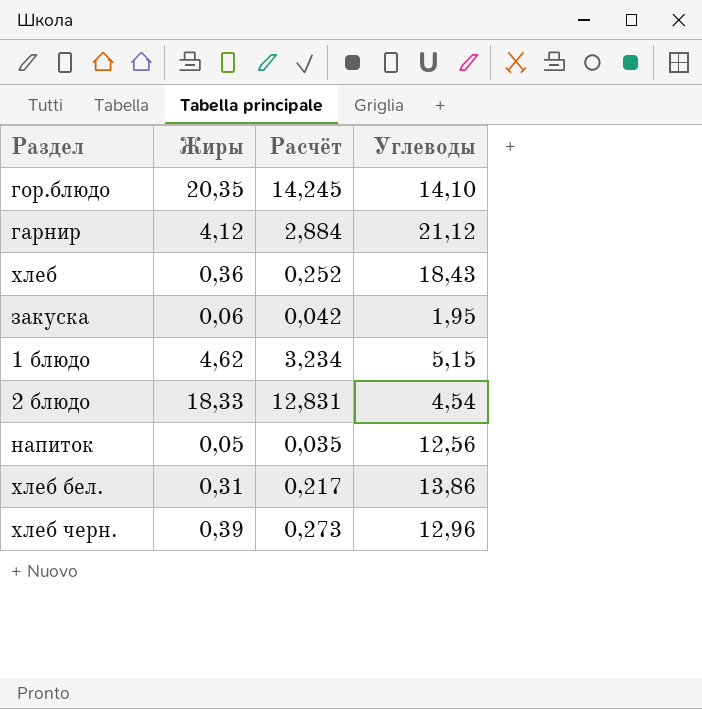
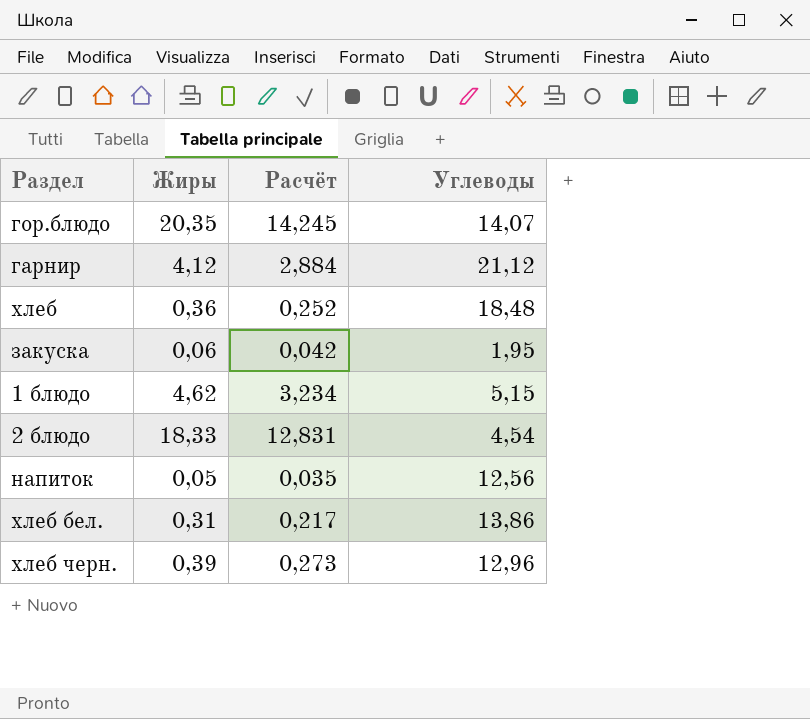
гор.блюдо | Углеводы: 14,10 -> 14,07
хлеб | Углеводы: 18,43 -> 18,48

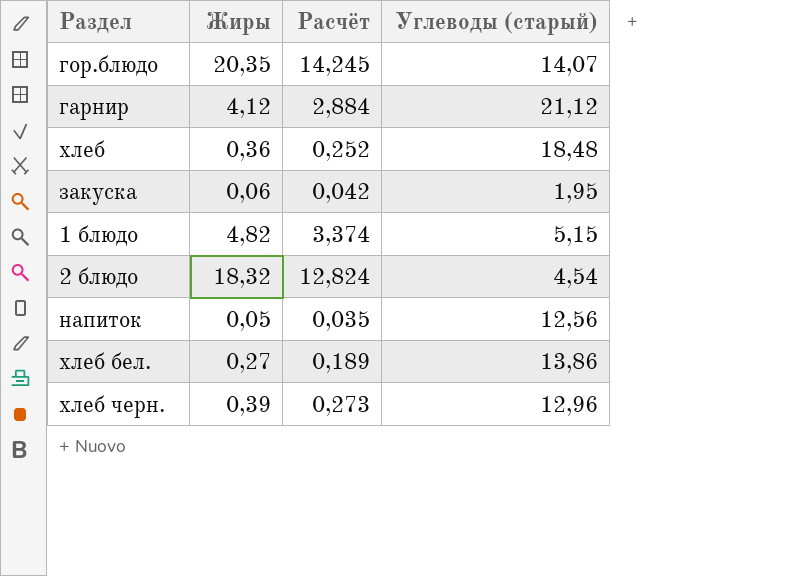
column name: Углеводы -> Углеводы (старый)
1 блюдо | Жиры: 4,62 -> 4,82
1 блюдо | Расчёт: 3,234 -> 3,374
2 блюдо | Жиры: 18,33 -> 18,32
2 блюдо | Расчёт: 12,831 -> 12,824
хлеб бел. | Жиры: 0,31 -> 0,27
хлеб бел. | Расчёт: 0,217 -> 0,189

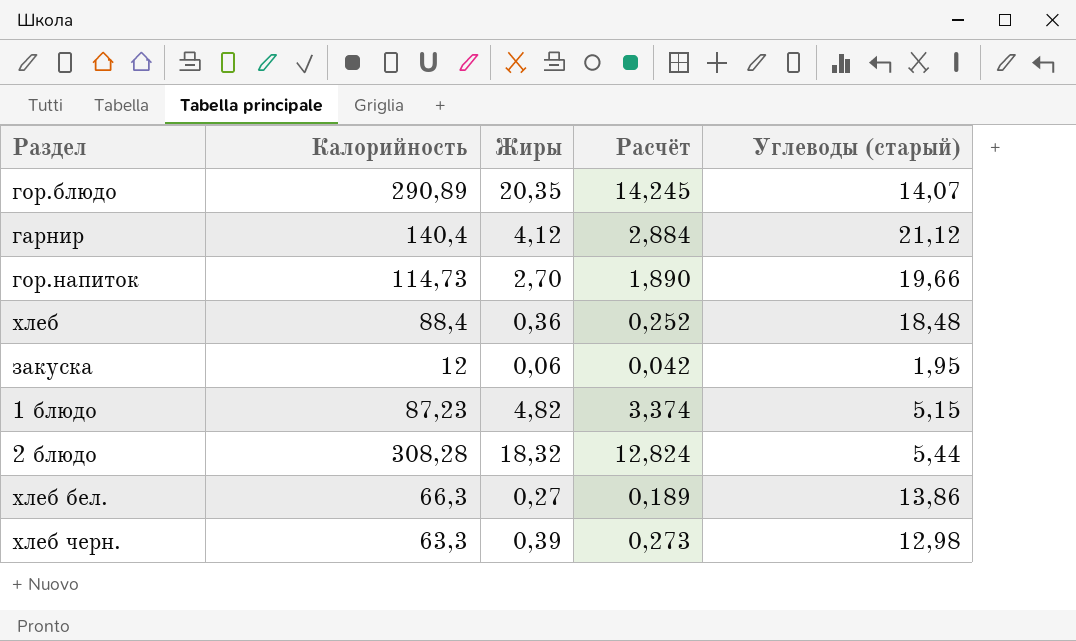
column Калорийность | position: none -> 2
row напиток: 0,05 | 0,035 | 12,56 -> none
row гор.напиток: none -> 114,73 | 2,70 | 1,890 | 19,66
2 блюдо | Углеводы (старый): 4,54 -> 5,44
хлеб черн. | Углеводы (старый): 12,96 -> 12,98

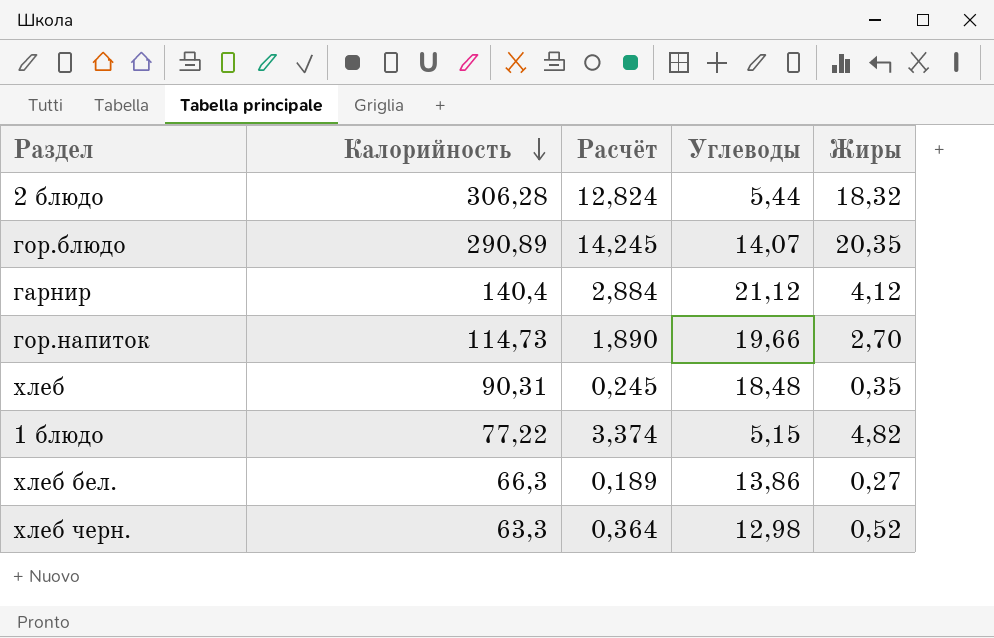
row order: none -> Калорийность descending
column name: Углеводы (старый) -> Углеводы
column Жиры | position: 3 -> 5
row закуска: 12 | 0,06 | 0,042 | 1,95 -> none
2 блюдо | Калорийность: 308,28 -> 306,28
хлеб | Калорийность: 88,4 -> 90,31
хлеб | Расчёт: 0,252 -> 0,245
хлеб | Жиры: 0,36 -> 0,35
1 блюдо | Калорийность: 87,23 -> 77,22
хлеб черн. | Расчёт: 0,273 -> 0,364
хлеб черн. | Жиры: 0,39 -> 0,52

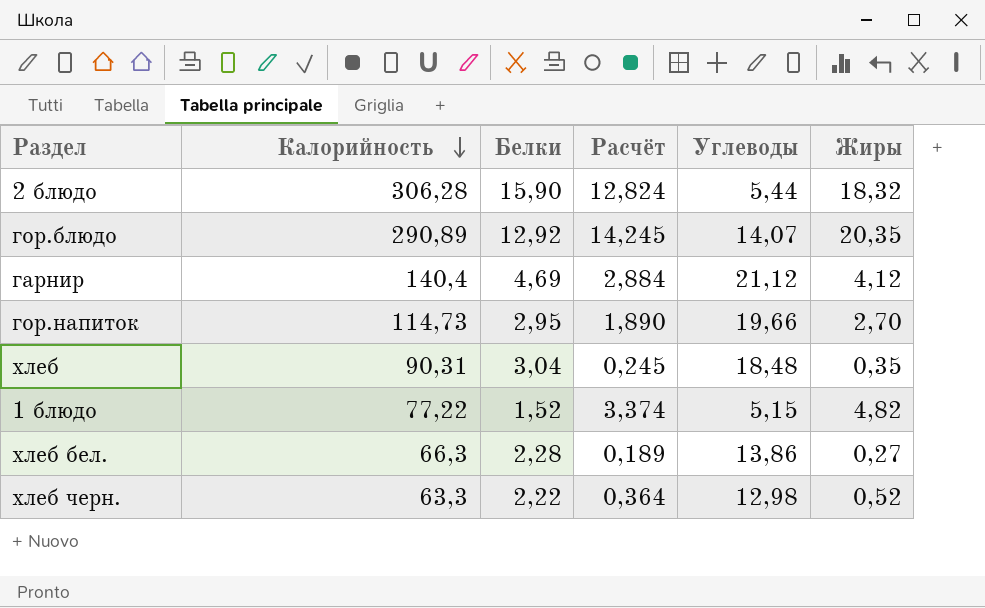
column Белки | position: none -> 3

